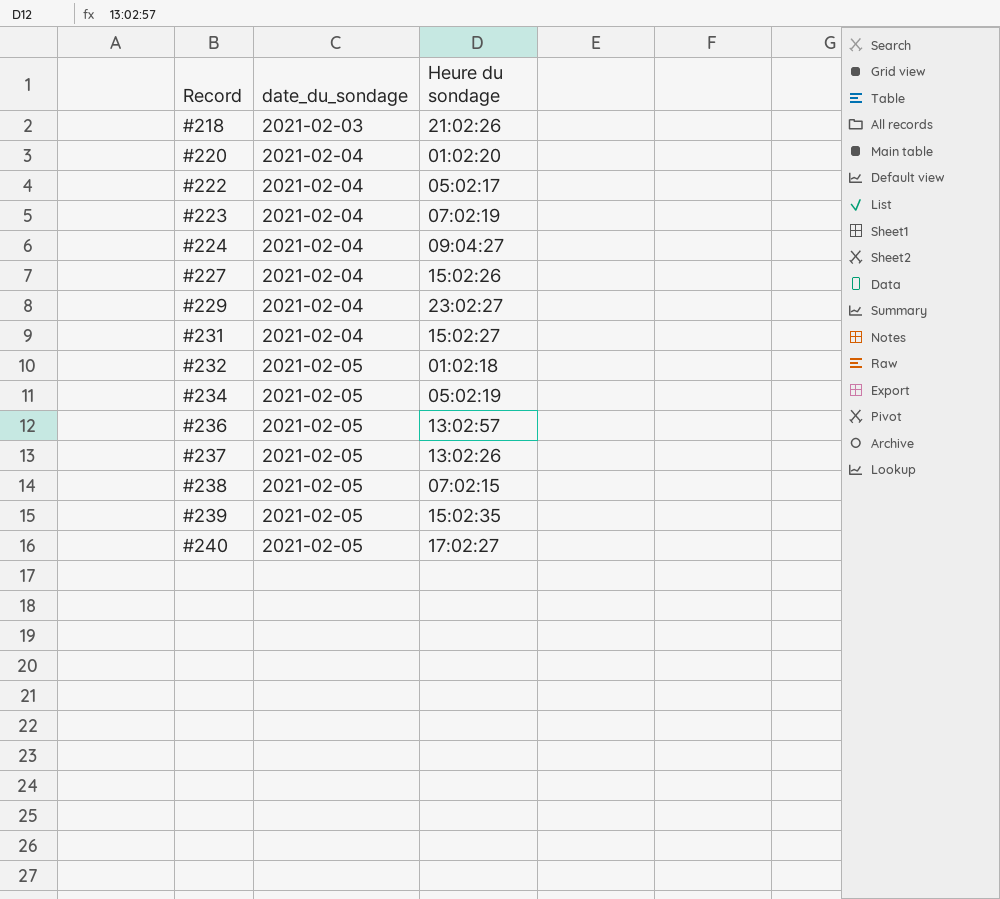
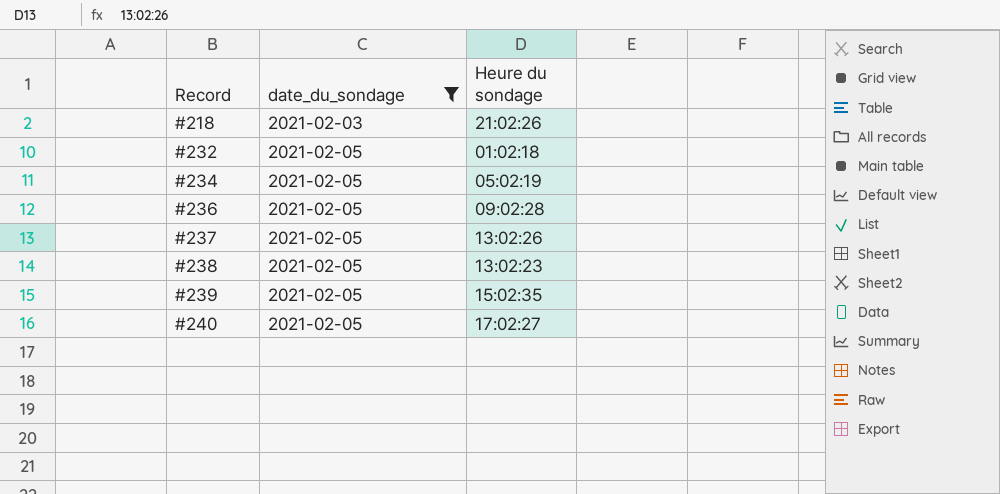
filter: none -> date_du_sondage != 2021-02-04
#236 | Heure du sondage: 13:02:57 -> 09:02:28
#238 | Heure du sondage: 07:02:15 -> 13:02:23

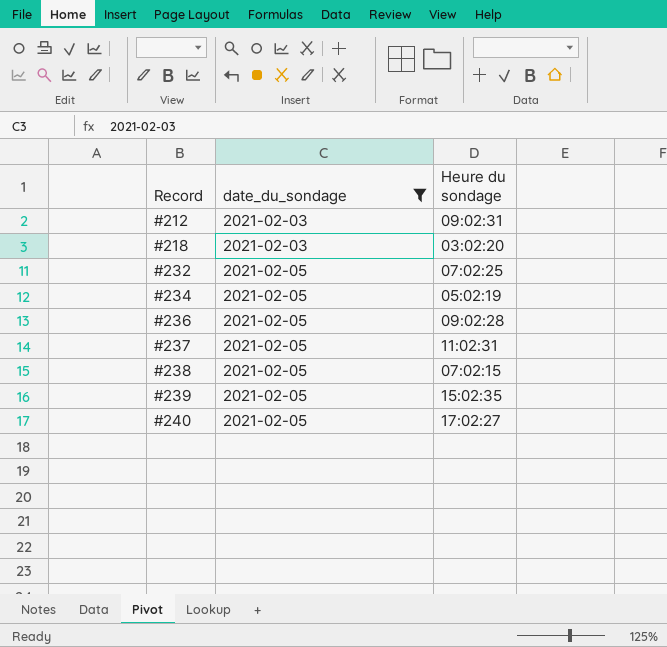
row #212: none -> 2021-02-03 | 09:02:31
#218 | Heure du sondage: 21:02:26 -> 03:02:20
#232 | Heure du sondage: 01:02:18 -> 07:02:25
#237 | Heure du sondage: 13:02:26 -> 11:02:31
#238 | Heure du sondage: 13:02:23 -> 07:02:15

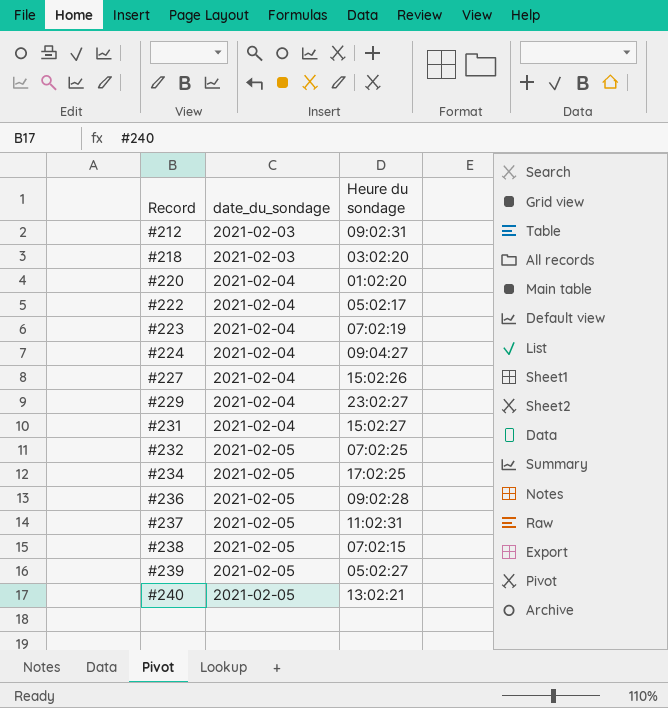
filter: date_du_sondage != 2021-02-04 -> none
#234 | Heure du sondage: 05:02:19 -> 17:02:25
#239 | Heure du sondage: 15:02:35 -> 05:02:27
#240 | Heure du sondage: 17:02:27 -> 13:02:21

